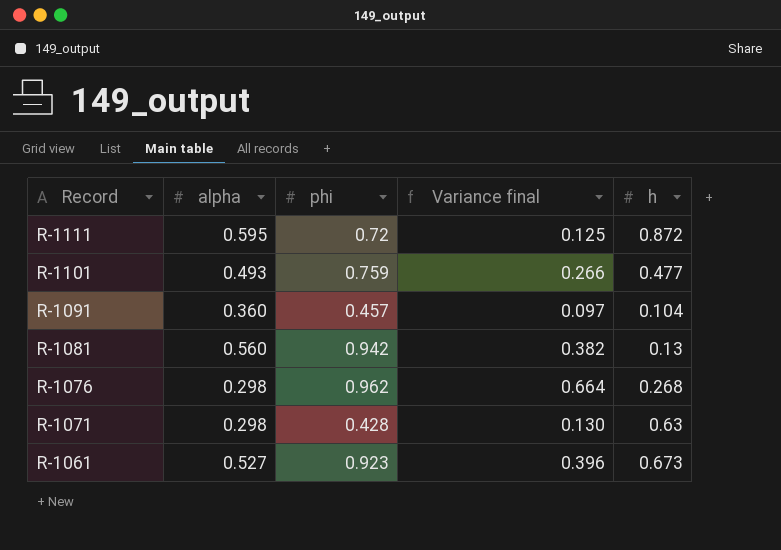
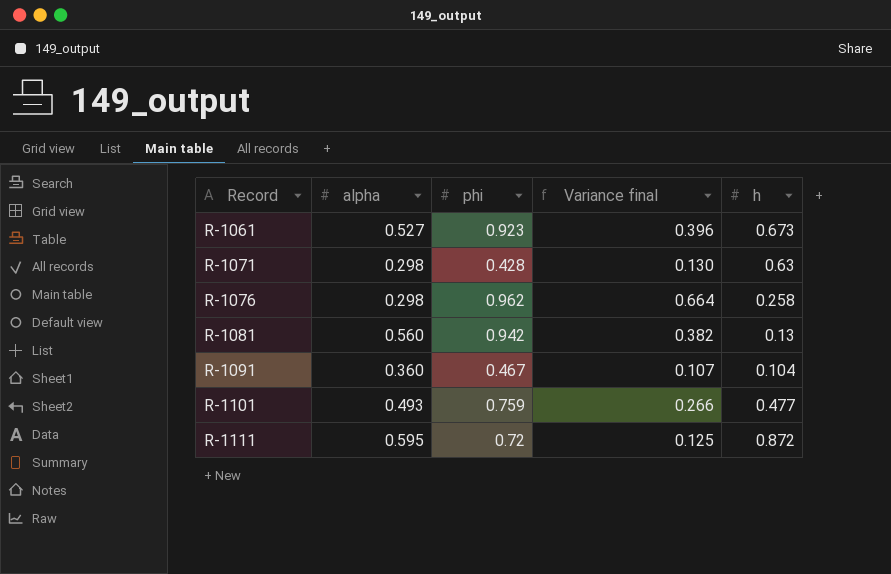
row order: Record descending -> Record ascending
R-1076 | h: 0.268 -> 0.258
R-1091 | phi: 0.457 -> 0.467
R-1091 | Variance final: 0.097 -> 0.107

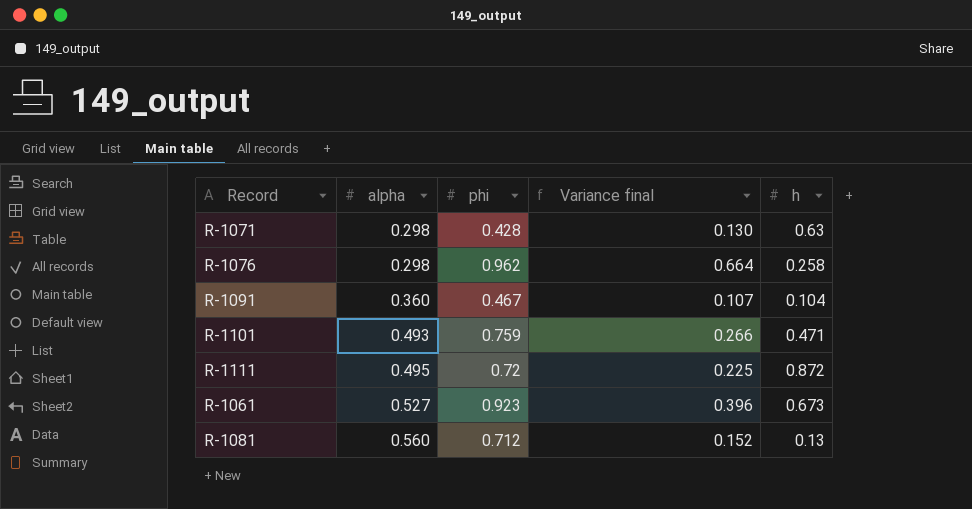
row order: Record ascending -> alpha ascending
R-1101 | h: 0.477 -> 0.471
R-1111 | alpha: 0.595 -> 0.495
R-1111 | Variance final: 0.125 -> 0.225
R-1081 | phi: 0.942 -> 0.712
R-1081 | Variance final: 0.382 -> 0.152

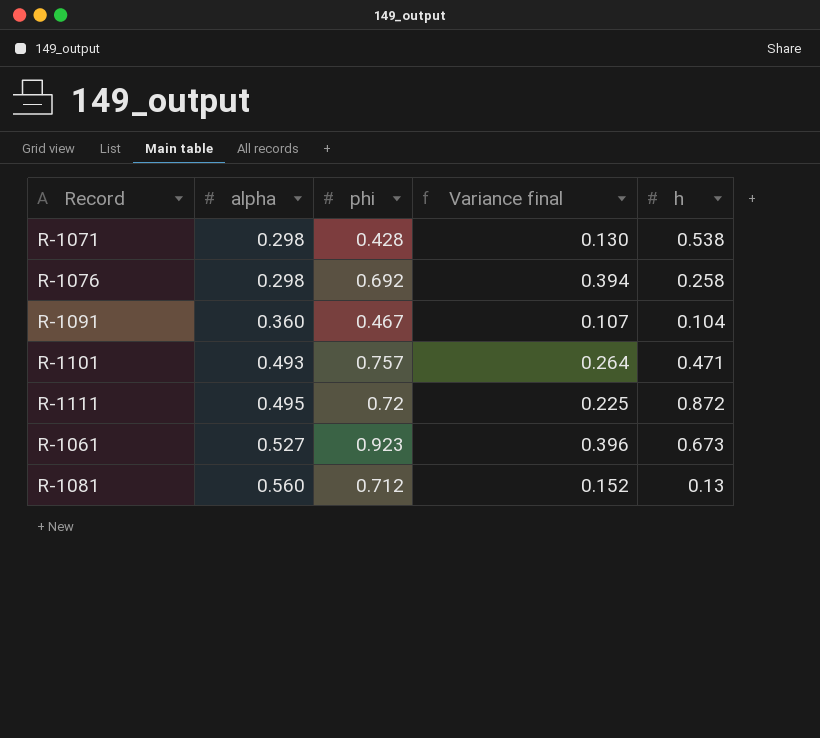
R-1071 | h: 0.63 -> 0.538
R-1076 | phi: 0.962 -> 0.692
R-1076 | Variance final: 0.664 -> 0.394
R-1101 | phi: 0.759 -> 0.757
R-1101 | Variance final: 0.266 -> 0.264

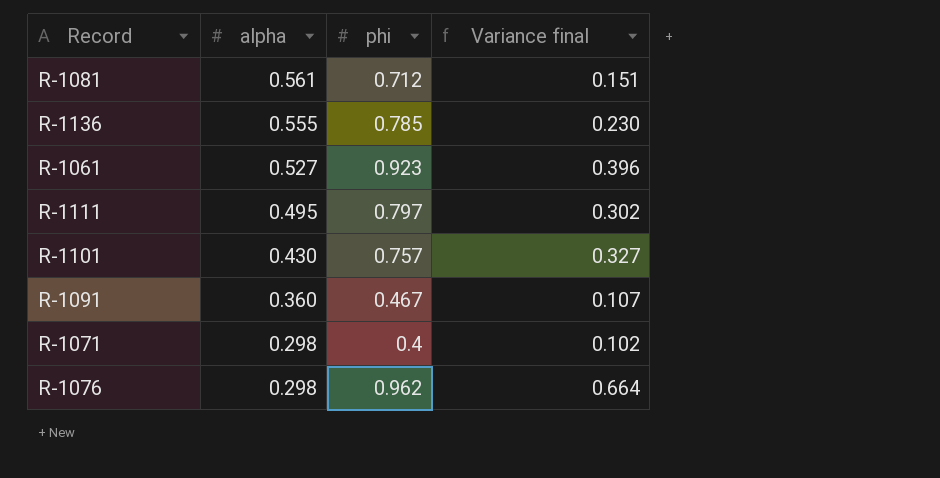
row order: alpha ascending -> alpha descending
column h | position: 5 -> none
R-1081 | alpha: 0.560 -> 0.561
R-1081 | Variance final: 0.152 -> 0.151
row R-1136: none -> 0.555 | 0.785 | 0.230
R-1111 | phi: 0.72 -> 0.797
R-1111 | Variance final: 0.225 -> 0.302
R-1101 | alpha: 0.493 -> 0.430
R-1101 | Variance final: 0.264 -> 0.327
R-1071 | phi: 0.428 -> 0.4
R-1071 | Variance final: 0.130 -> 0.102
R-1076 | phi: 0.692 -> 0.962
R-1076 | Variance final: 0.394 -> 0.664

